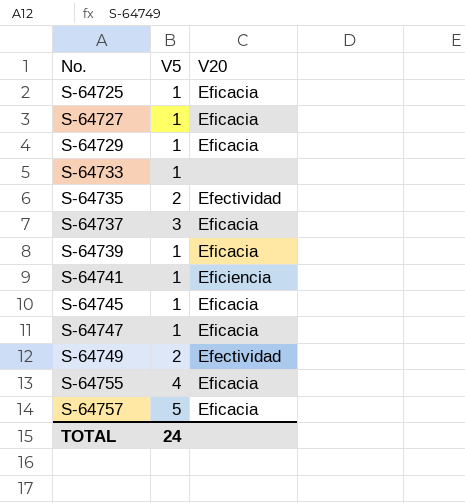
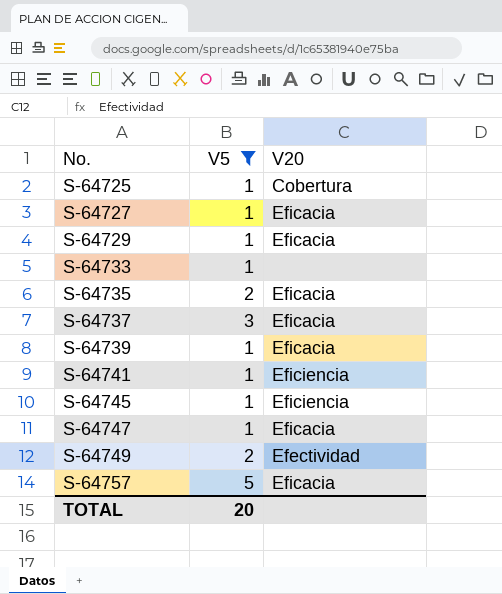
filter: none -> V5 != 4
S-64725 | V20: Eficacia -> Cobertura
S-64735 | V20: Efectividad -> Eficacia
S-64745 | V20: Eficacia -> Eficiencia
TOTAL | V5: 24 -> 20

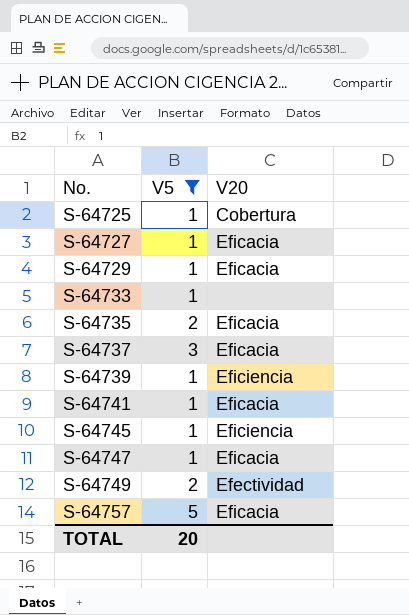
S-64739 | V20: Eficacia -> Eficiencia
S-64741 | V20: Eficiencia -> Eficacia

